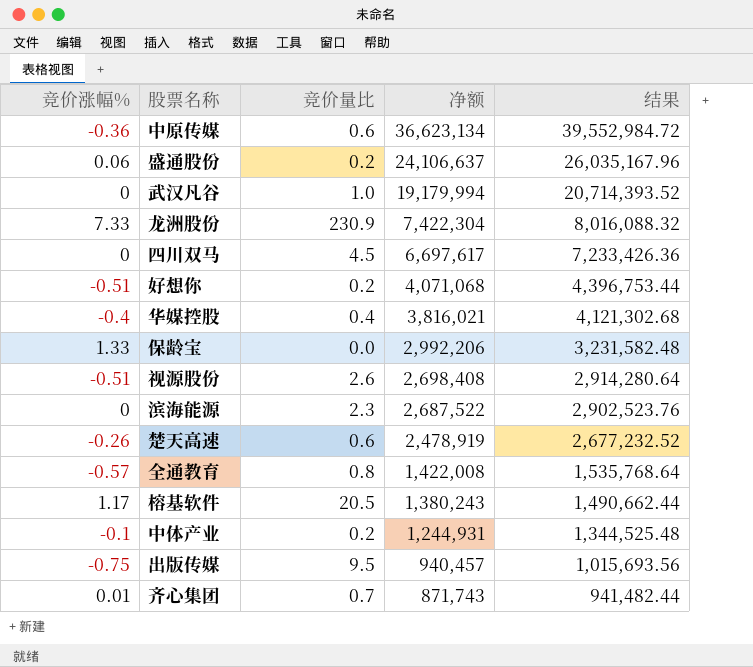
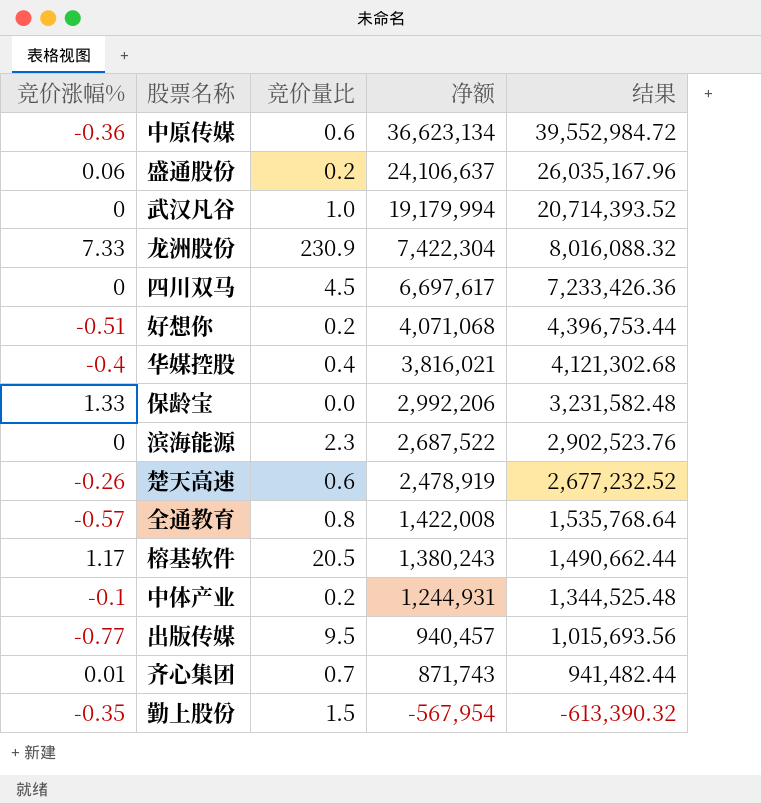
row 视源股份: -0.51 | 2.6 | 2,698,408 | 2,914,280.64 -> none
出版传媒 | 竞价涨幅%: -0.75 -> -0.77
row 勤上股份: none -> -0.35 | 1.5 | -567,954 | -613,390.32

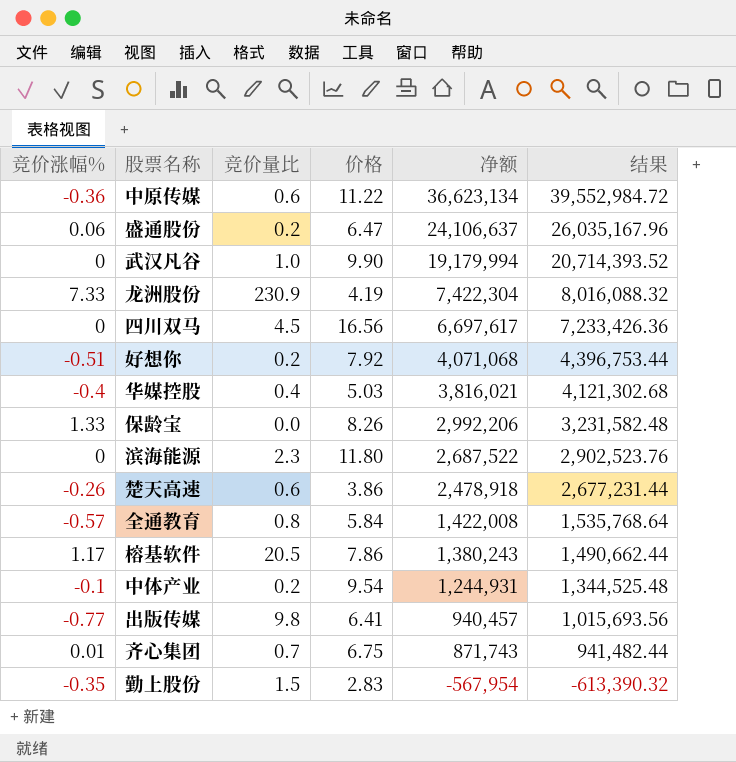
column 价格 | position: none -> 4
楚天高速 | 净额: 2,478,919 -> 2,478,918
楚天高速 | 结果: 2,677,232.52 -> 2,677,231.44
出版传媒 | 竞价量比: 9.5 -> 9.8

